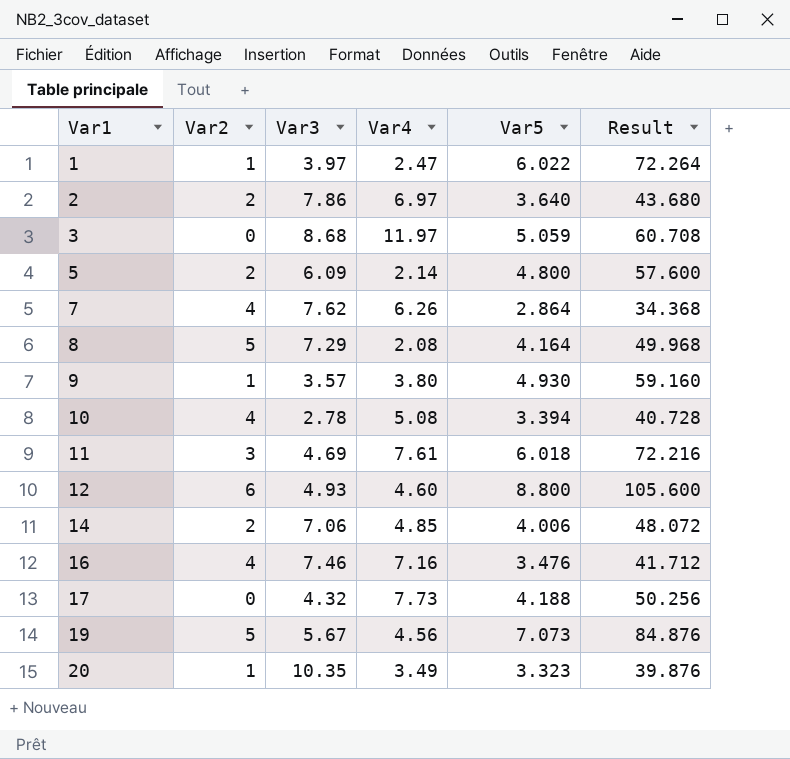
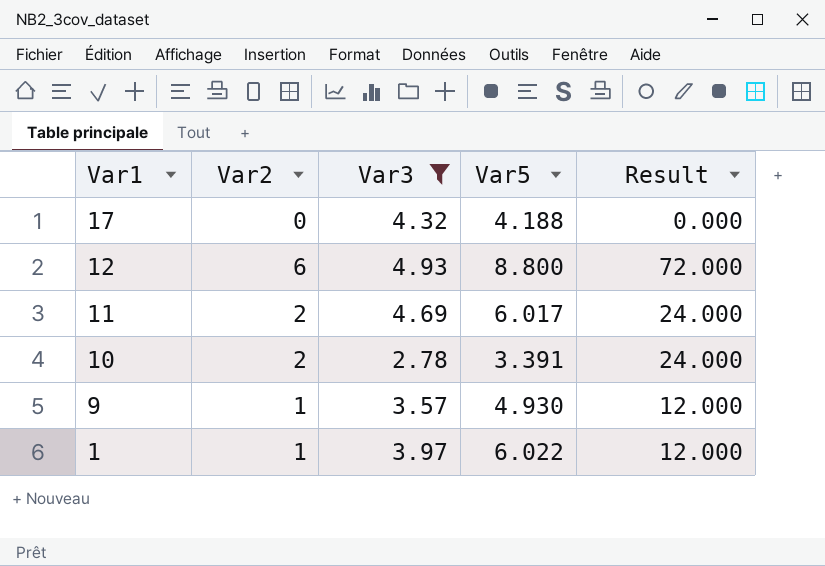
filter: none -> Var3 <= 4.93
row order: Var1 ascending -> Var1 descending
column Var4 | position: 4 -> none
column Result | formula: [Var5] * 12 -> [Var2] * 12
11 | Var2: 3 -> 2
11 | Var5: 6.018 -> 6.017
10 | Var2: 4 -> 2
10 | Var5: 3.394 -> 3.391

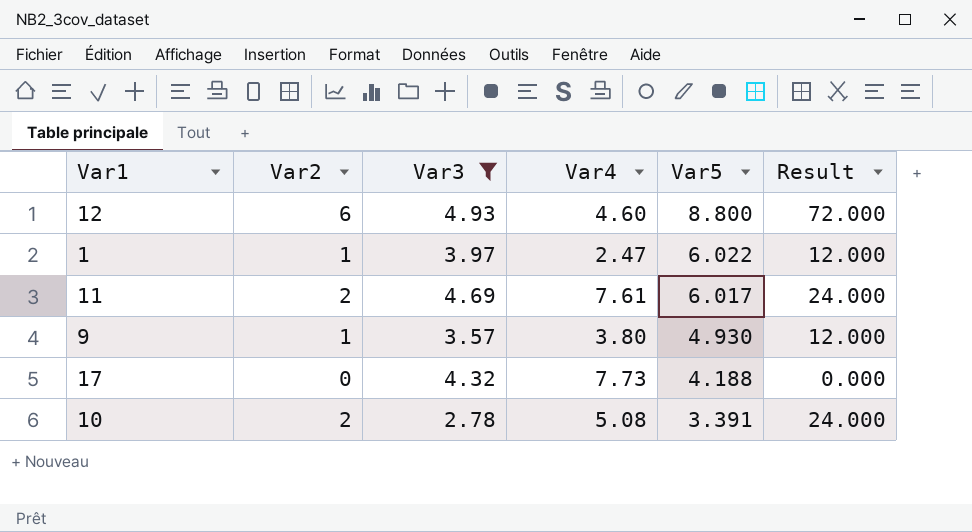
row order: Var1 descending -> Var5 descending
column Var4 | position: none -> 4

